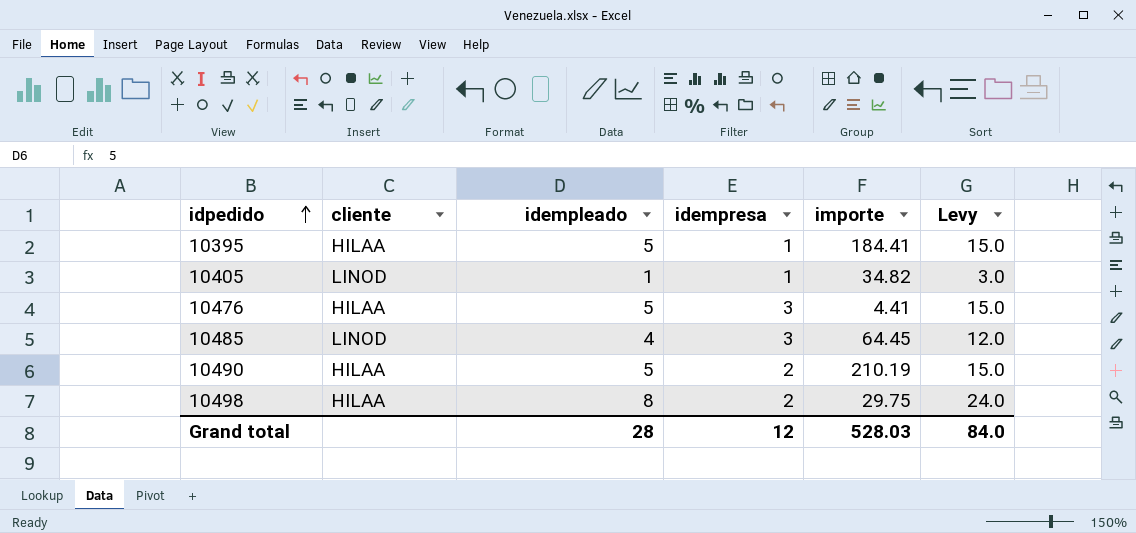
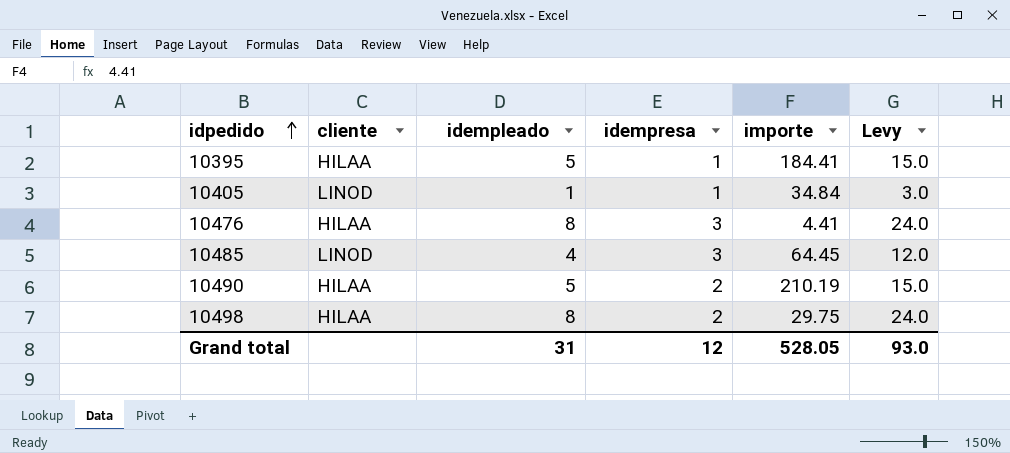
10405 | importe: 34.82 -> 34.84
10476 | idempleado: 5 -> 8
10476 | Levy: 15.0 -> 24.0
Grand total | idempleado: 28 -> 31
Grand total | importe: 528.03 -> 528.05
Grand total | Levy: 84.0 -> 93.0

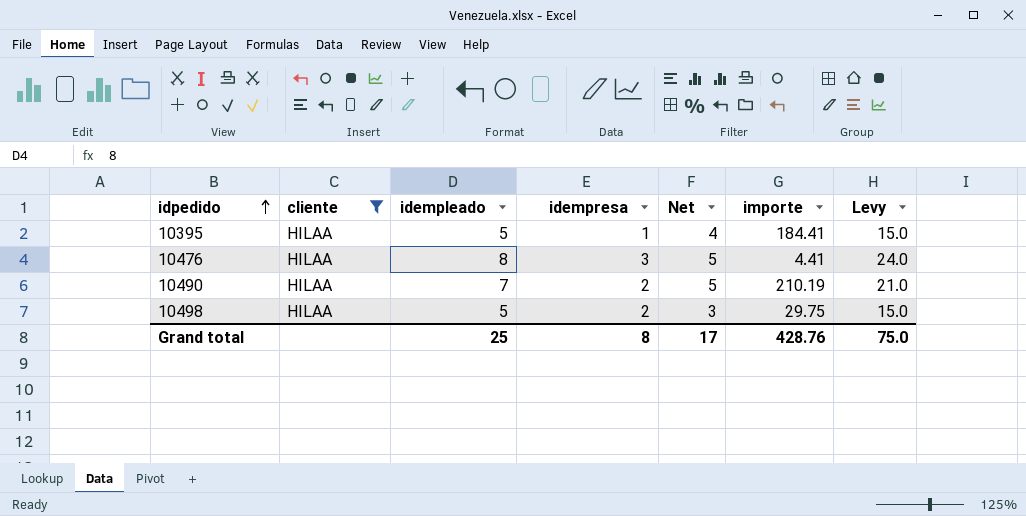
filter: none -> cliente = HILAA
column Net | formula: none -> [idempleado] - [idempresa]
10490 | idempleado: 5 -> 7
10490 | Levy: 15.0 -> 21.0
10498 | idempleado: 8 -> 5
10498 | Levy: 24.0 -> 15.0
Grand total | idempleado: 31 -> 25
Grand total | idempresa: 12 -> 8
Grand total | importe: 528.05 -> 428.76
Grand total | Levy: 93.0 -> 75.0

